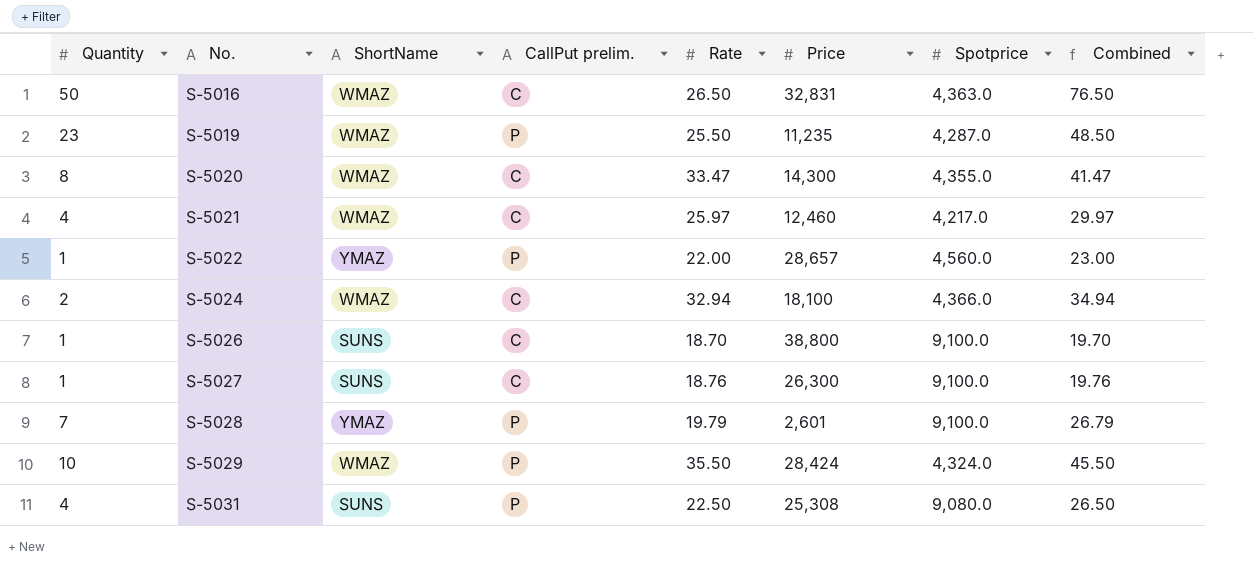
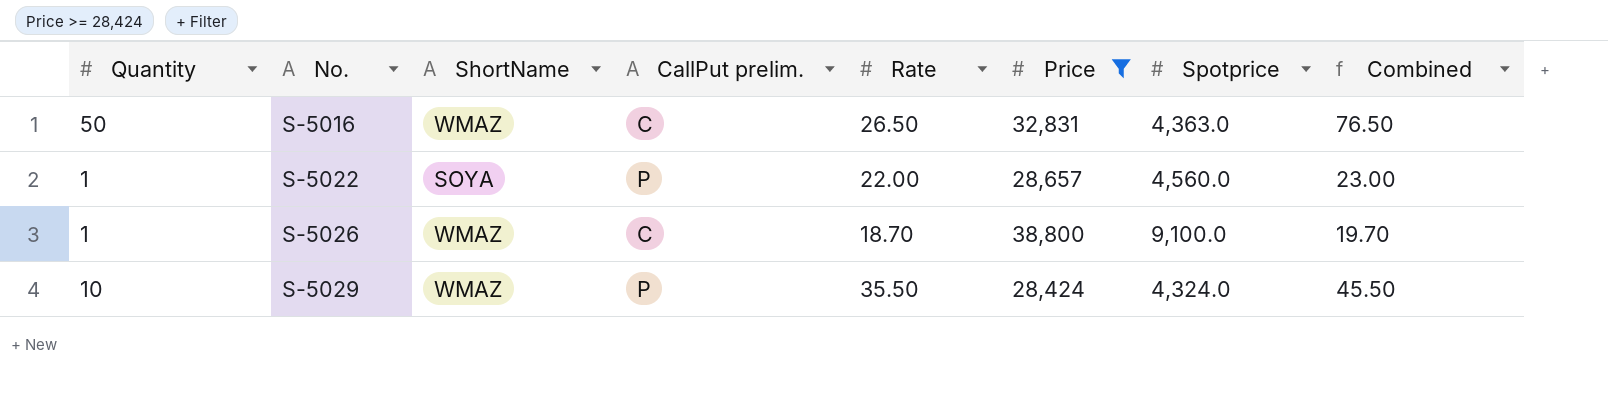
filter: none -> Price >= 28,424
S-5022 | ShortName: YMAZ -> SOYA
S-5026 | ShortName: SUNS -> WMAZ

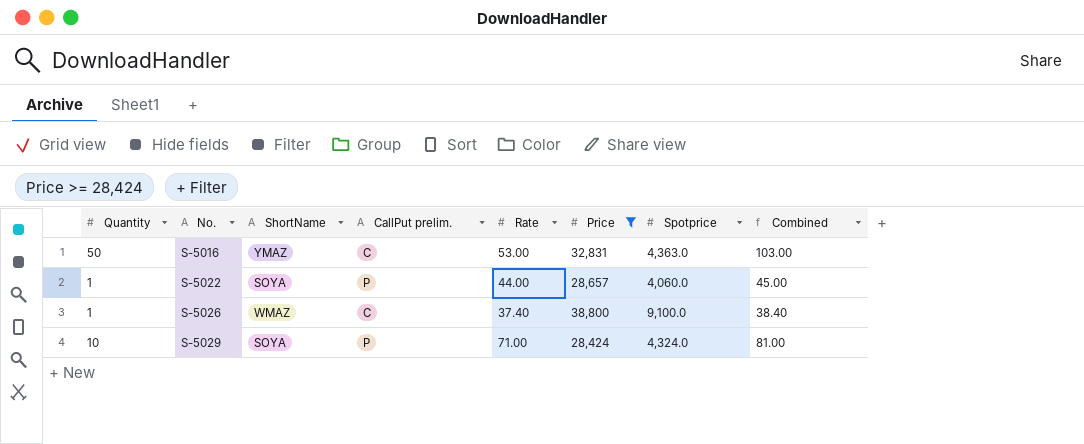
S-5016 | ShortName: WMAZ -> YMAZ
S-5016 | Rate: 26.50 -> 53.00
S-5016 | Combined: 76.50 -> 103.00
S-5022 | Rate: 22.00 -> 44.00
S-5022 | Spotprice: 4,560.0 -> 4,060.0
S-5022 | Combined: 23.00 -> 45.00
S-5026 | Rate: 18.70 -> 37.40
S-5026 | Combined: 19.70 -> 38.40
S-5029 | ShortName: WMAZ -> SOYA
S-5029 | Rate: 35.50 -> 71.00
S-5029 | Combined: 45.50 -> 81.00

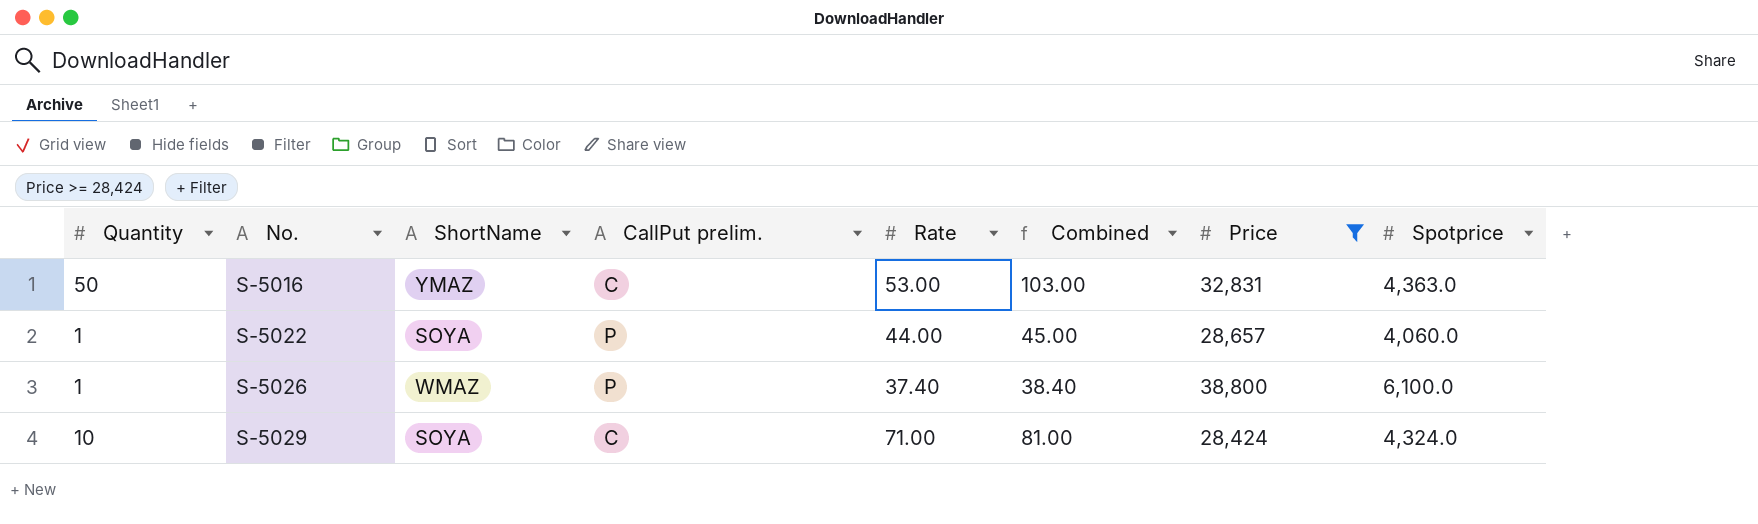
column Combined | position: 8 -> 6
S-5026 | CallPut prelim.: C -> P
S-5026 | Spotprice: 9,100.0 -> 6,100.0
S-5029 | CallPut prelim.: P -> C

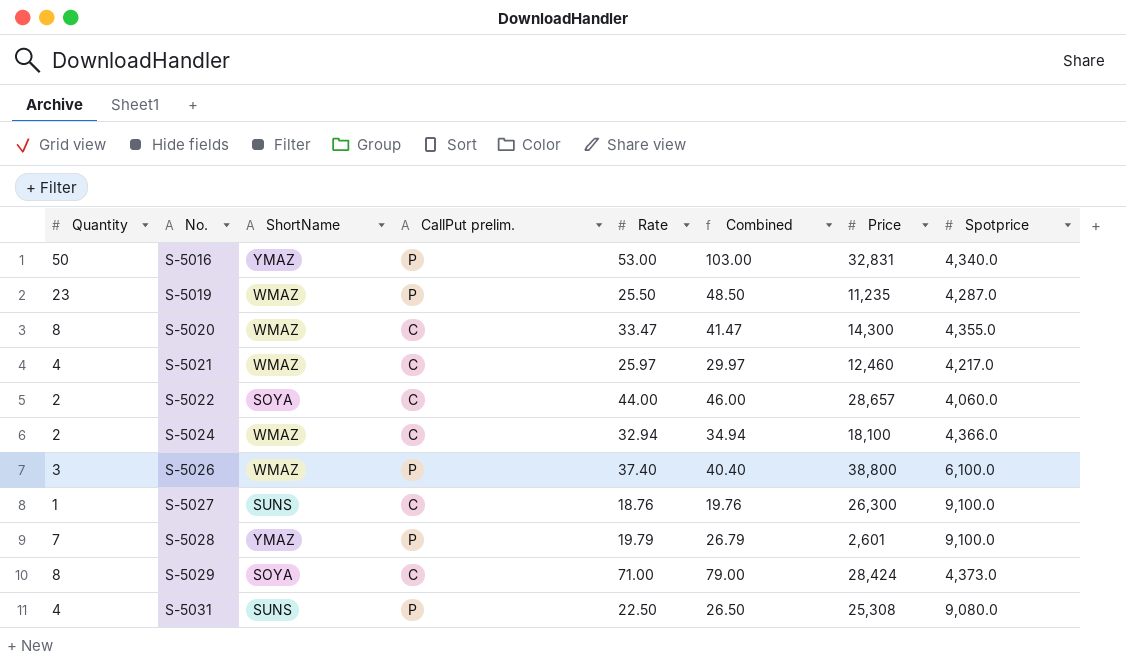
filter: Price >= 28,424 -> none
S-5016 | CallPut prelim.: C -> P
S-5016 | Spotprice: 4,363.0 -> 4,340.0
S-5022 | Quantity: 1 -> 2
S-5022 | CallPut prelim.: P -> C
S-5022 | Combined: 45.00 -> 46.00
S-5026 | Quantity: 1 -> 3
S-5026 | Combined: 38.40 -> 40.40
S-5029 | Quantity: 10 -> 8
S-5029 | Combined: 81.00 -> 79.00
S-5029 | Spotprice: 4,324.0 -> 4,373.0

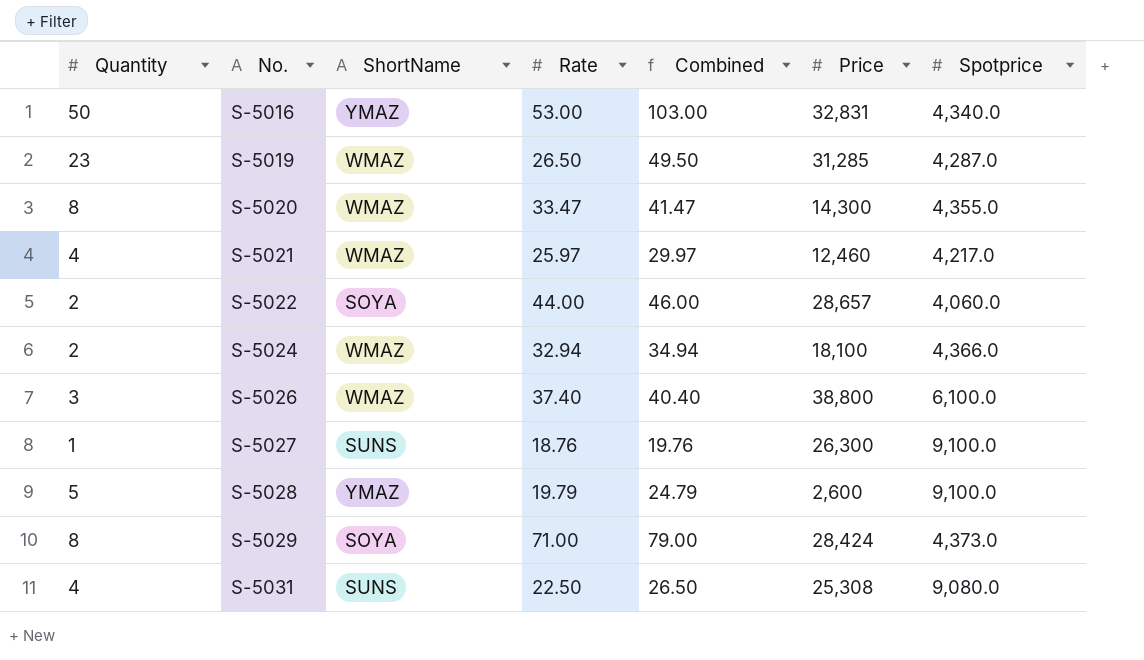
column CallPut prelim. | position: 4 -> none
S-5019 | Rate: 25.50 -> 26.50
S-5019 | Combined: 48.50 -> 49.50
S-5019 | Price: 11,235 -> 31,285
S-5028 | Quantity: 7 -> 5
S-5028 | Combined: 26.79 -> 24.79
S-5028 | Price: 2,601 -> 2,600

